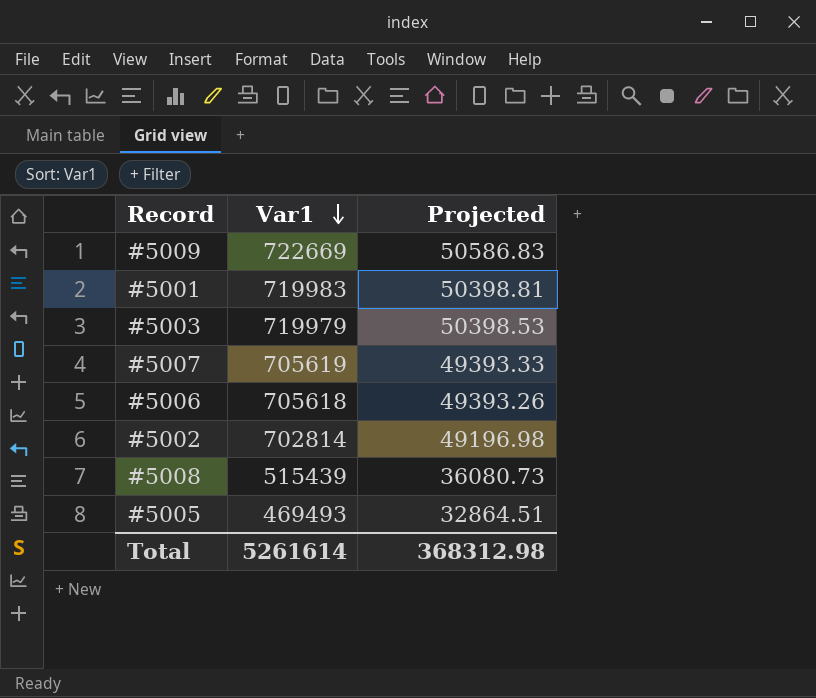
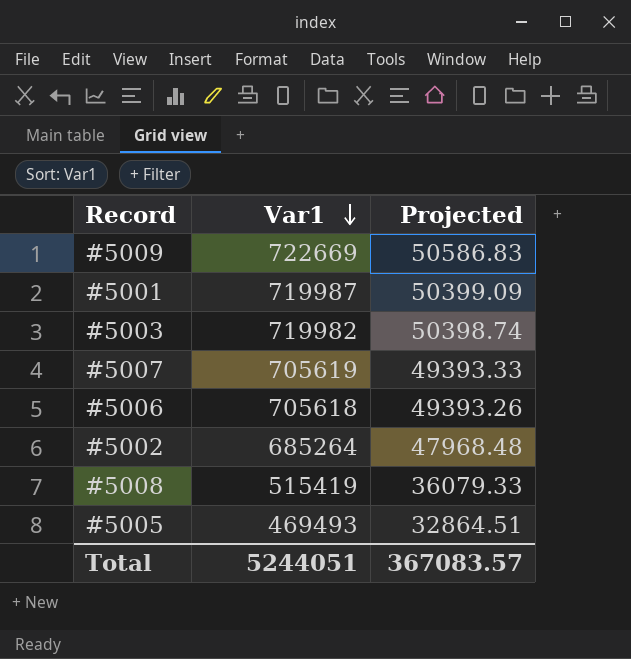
#5001 | Var1: 719983 -> 719987
#5001 | Projected: 50398.81 -> 50399.09
#5003 | Var1: 719979 -> 719982
#5003 | Projected: 50398.53 -> 50398.74
#5002 | Var1: 702814 -> 685264
#5002 | Projected: 49196.98 -> 47968.48
#5008 | Var1: 515439 -> 515419
#5008 | Projected: 36080.73 -> 36079.33
Total | Var1: 5261614 -> 5244051
Total | Projected: 368312.98 -> 367083.57

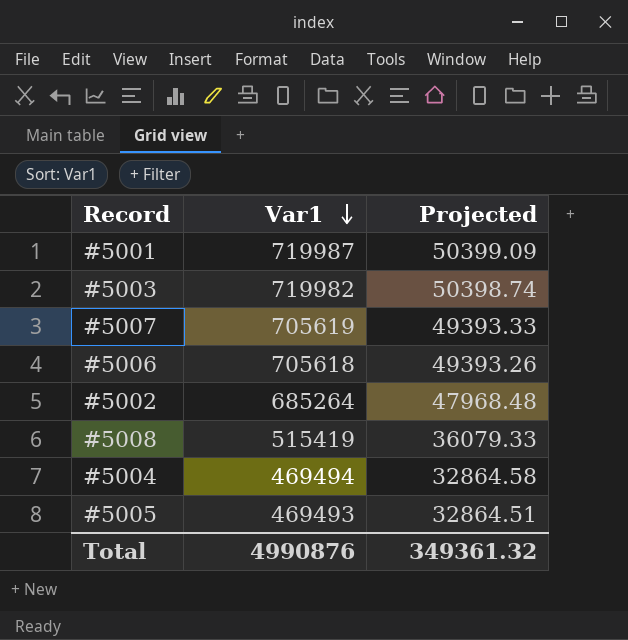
row #5009: 722669 | 50586.83 -> none
row #5004: none -> 469494 | 32864.58
Total | Var1: 5244051 -> 4990876
Total | Projected: 367083.57 -> 349361.32

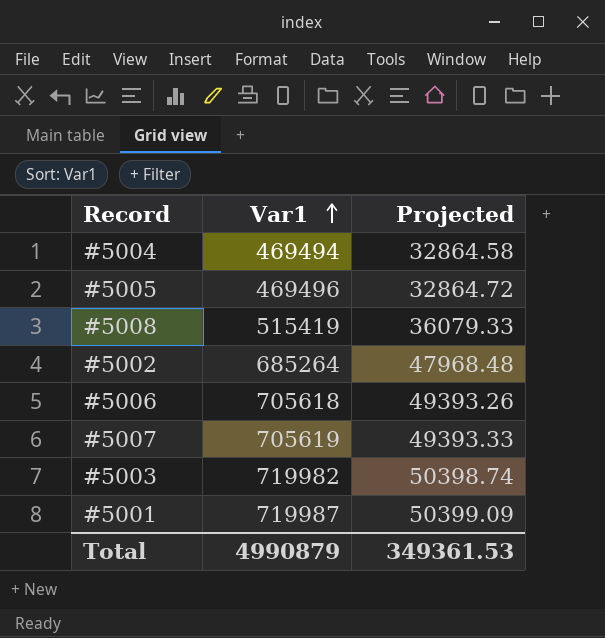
row order: Var1 descending -> Var1 ascending
#5005 | Var1: 469493 -> 469496
#5005 | Projected: 32864.51 -> 32864.72
Total | Var1: 4990876 -> 4990879
Total | Projected: 349361.32 -> 349361.53

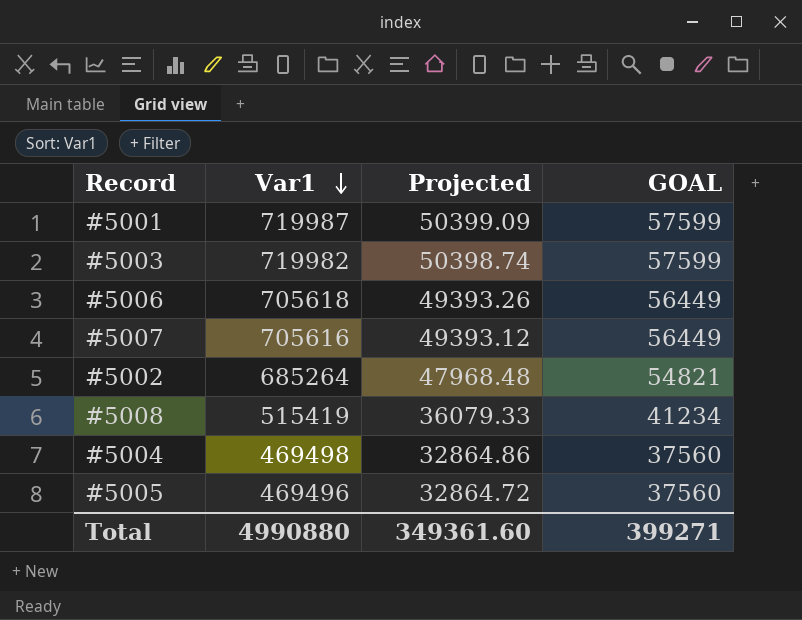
row order: Var1 ascending -> Var1 descending
column GOAL | formula: none -> [Var1] * 0.08
#5007 | Var1: 705619 -> 705616
#5007 | Projected: 49393.33 -> 49393.12
#5004 | Var1: 469494 -> 469498
#5004 | Projected: 32864.58 -> 32864.86
Total | Var1: 4990879 -> 4990880
Total | Projected: 349361.53 -> 349361.60

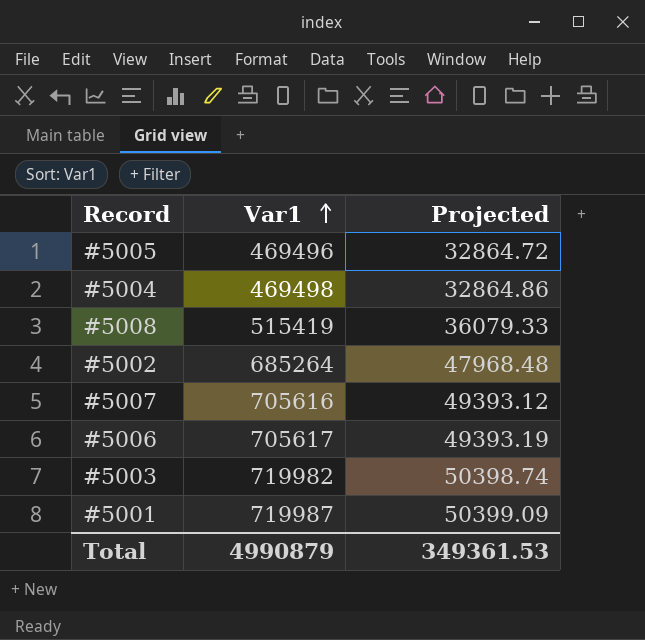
row order: Var1 descending -> Var1 ascending
column GOAL | formula: [Var1] * 0.08 -> none
#5006 | Var1: 705618 -> 705617
#5006 | Projected: 49393.26 -> 49393.19
Total | Var1: 4990880 -> 4990879
Total | Projected: 349361.60 -> 349361.53

